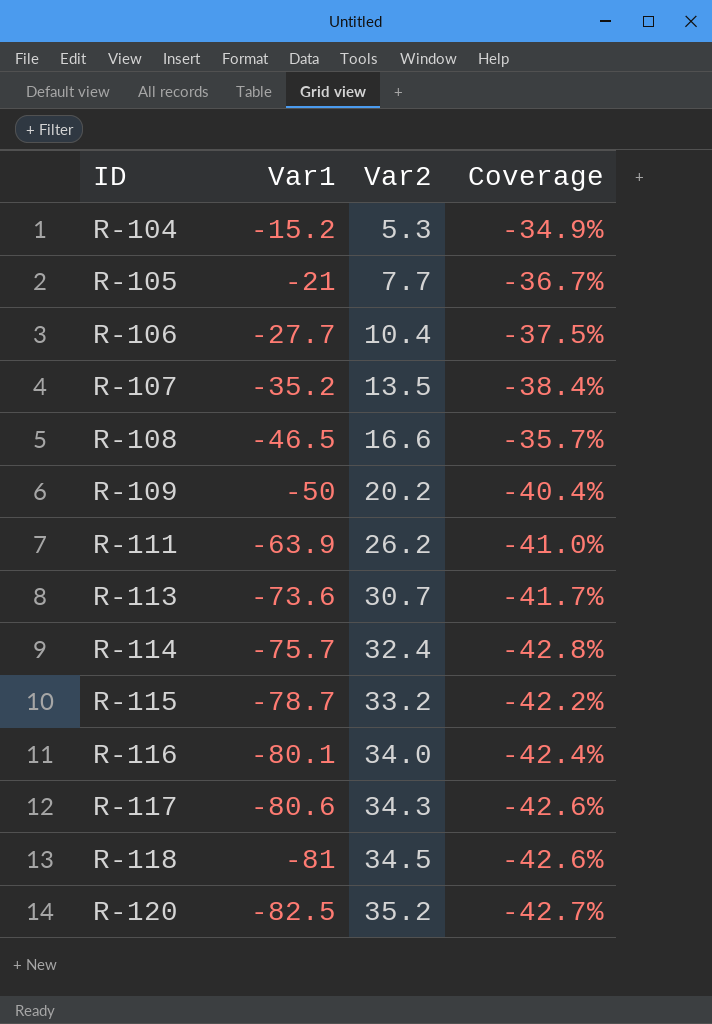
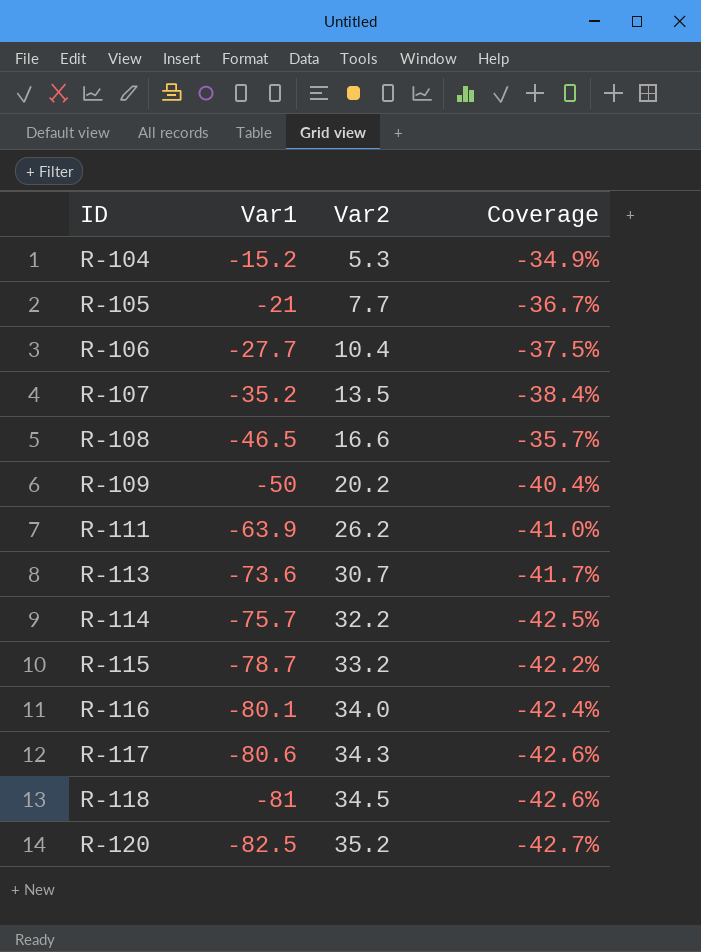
R-114 | Var2: 32.4 -> 32.2
R-114 | Coverage: -42.8% -> -42.5%

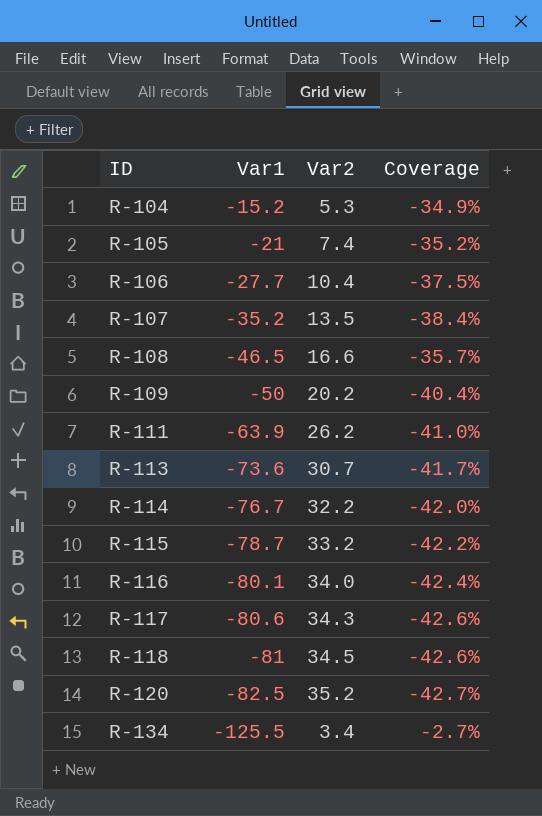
R-105 | Var2: 7.7 -> 7.4
R-105 | Coverage: -36.7% -> -35.2%
R-114 | Var1: -75.7 -> -76.7
R-114 | Coverage: -42.5% -> -42.0%
row R-134: none -> -125.5 | 3.4 | -2.7%

